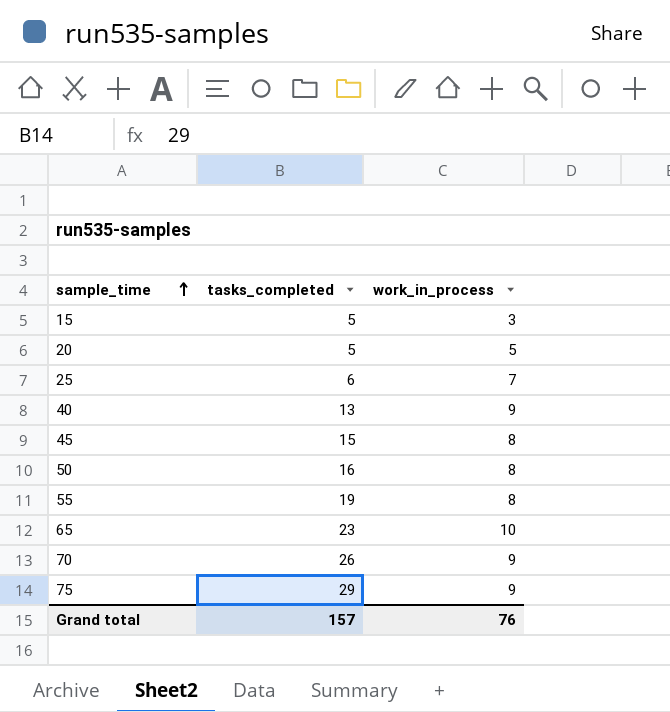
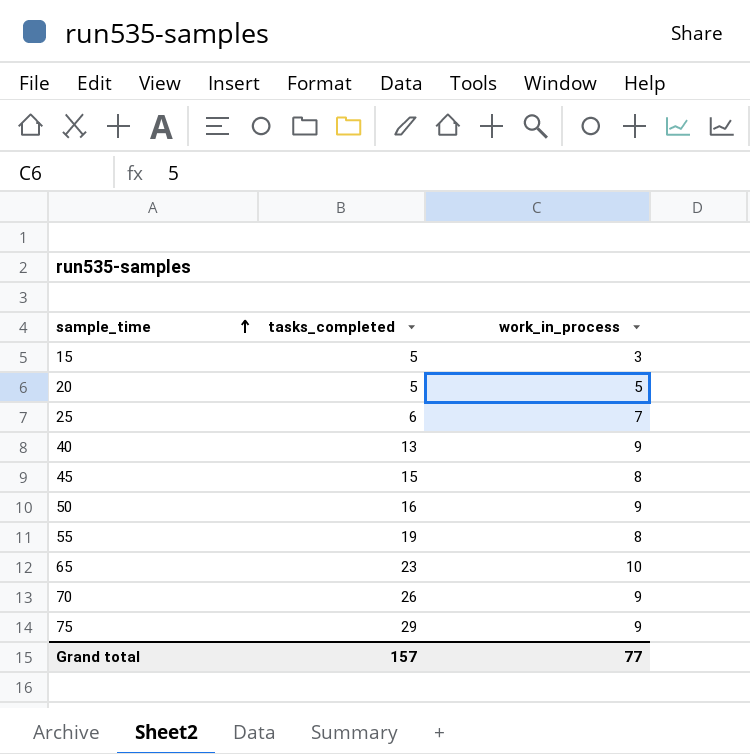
50 | work_in_process: 8 -> 9
Grand total | work_in_process: 76 -> 77

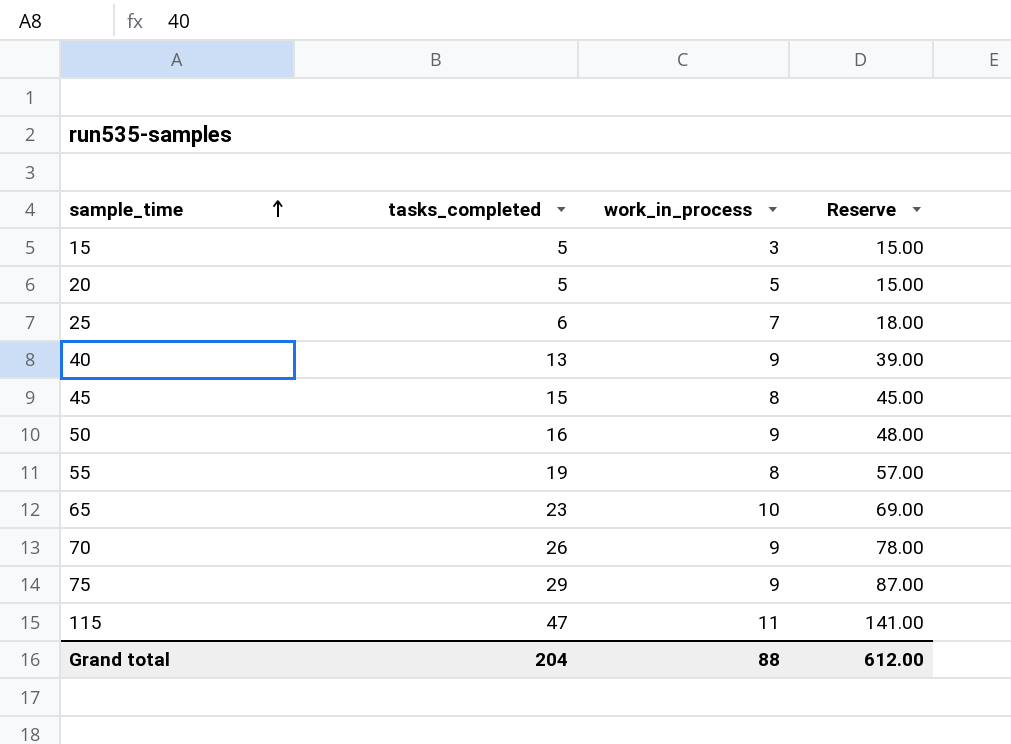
column Reserve | formula: none -> [tasks_completed] * 3
row 115: none -> 47 | 11 | 141.00
Grand total | tasks_completed: 157 -> 204
Grand total | work_in_process: 77 -> 88

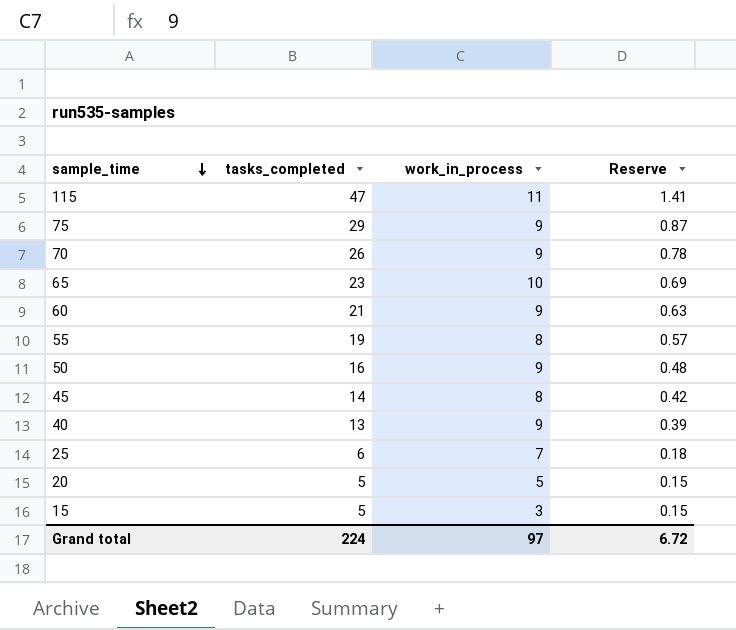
row order: sample_time ascending -> sample_time descending
column Reserve | formula: [tasks_completed] * 3 -> [tasks_completed] * 0.03
row 60: none -> 21 | 9 | 0.63
45 | tasks_completed: 15 -> 14
Grand total | tasks_completed: 204 -> 224
Grand total | work_in_process: 88 -> 97
Grand total | Reserve: 612.00 -> 6.72

